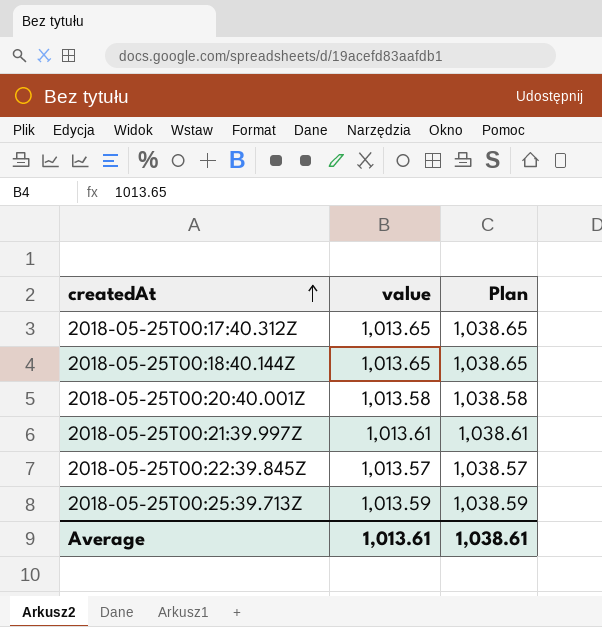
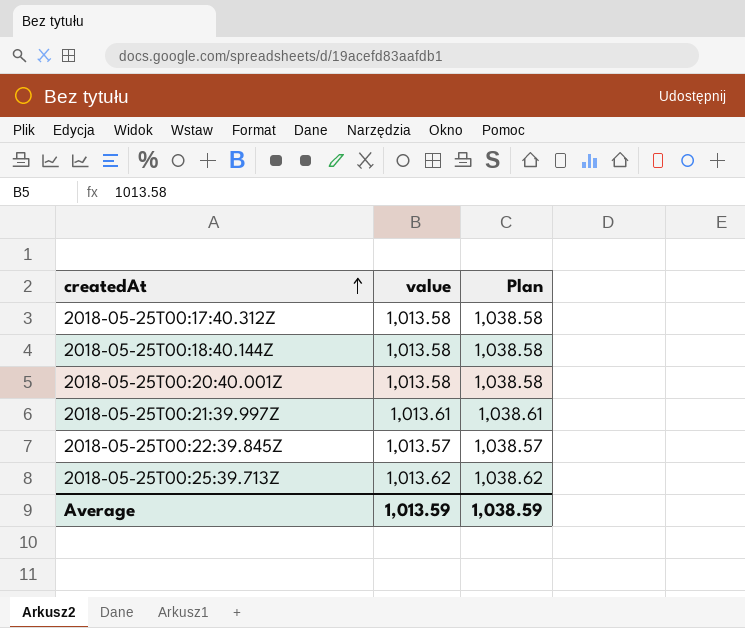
2018-05-25T00:17:40.312Z | value: 1,013.65 -> 1,013.58
2018-05-25T00:17:40.312Z | Plan: 1,038.65 -> 1,038.58
2018-05-25T00:18:40.144Z | value: 1,013.65 -> 1,013.58
2018-05-25T00:18:40.144Z | Plan: 1,038.65 -> 1,038.58
2018-05-25T00:25:39.713Z | value: 1,013.59 -> 1,013.62
2018-05-25T00:25:39.713Z | Plan: 1,038.59 -> 1,038.62
Average | value: 1,013.61 -> 1,013.59
Average | Plan: 1,038.61 -> 1,038.59

